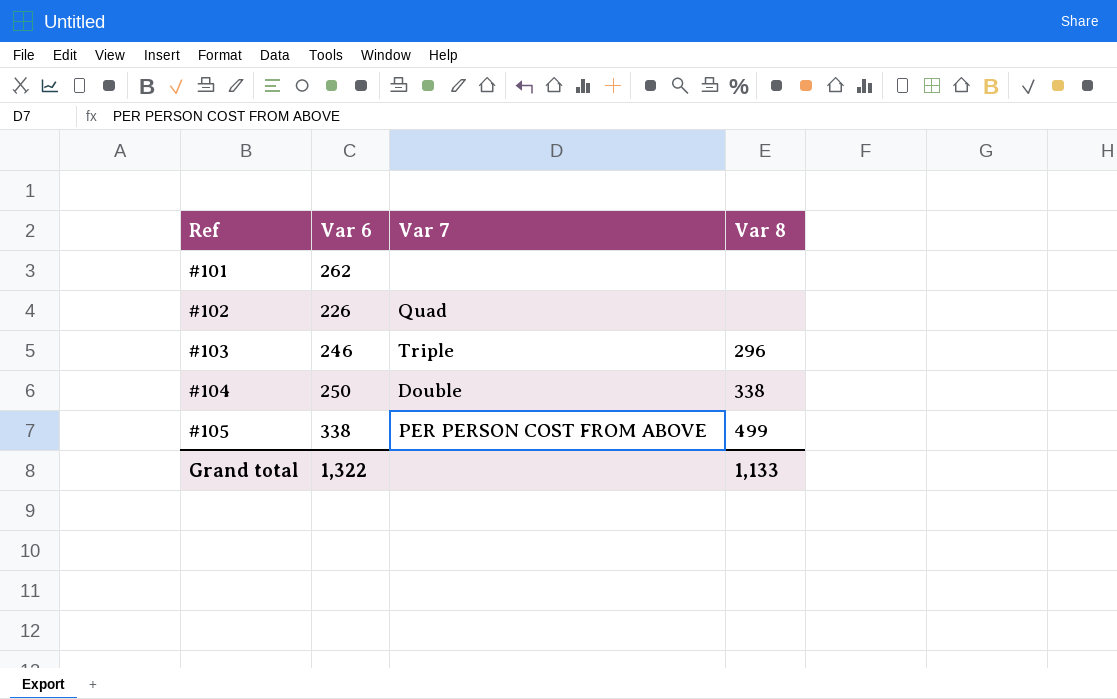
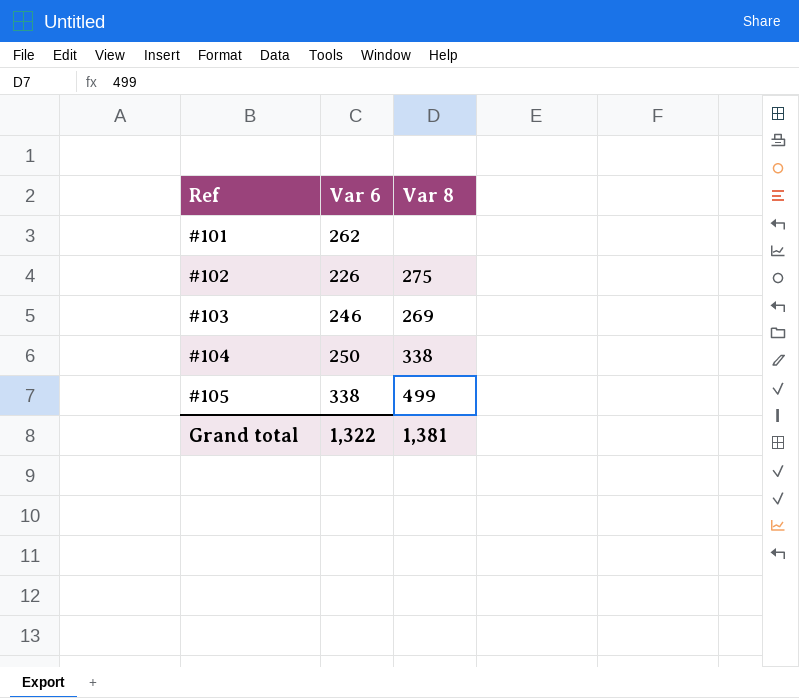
column Var 7 | position: 3 -> none
#102 | Var 8: none -> 275
#103 | Var 8: 296 -> 269
Grand total | Var 8: 1,133 -> 1,381

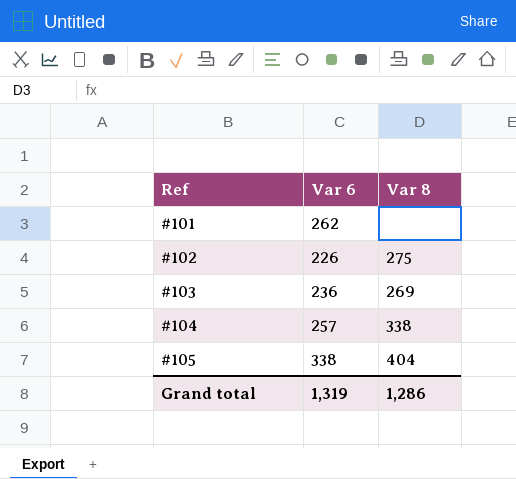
#103 | Var 6: 246 -> 236
#104 | Var 6: 250 -> 257
#105 | Var 8: 499 -> 404
Grand total | Var 6: 1,322 -> 1,319
Grand total | Var 8: 1,381 -> 1,286

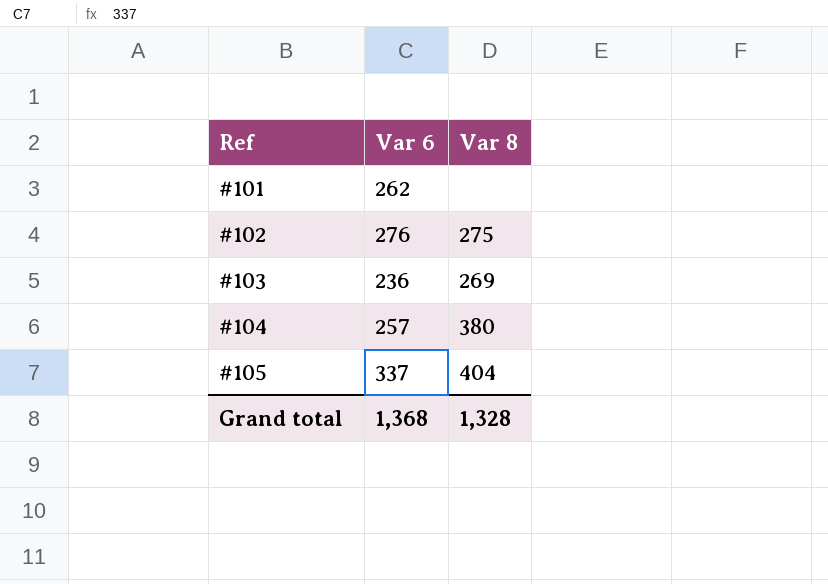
#102 | Var 6: 226 -> 276
#104 | Var 8: 338 -> 380
#105 | Var 6: 338 -> 337
Grand total | Var 6: 1,319 -> 1,368
Grand total | Var 8: 1,286 -> 1,328

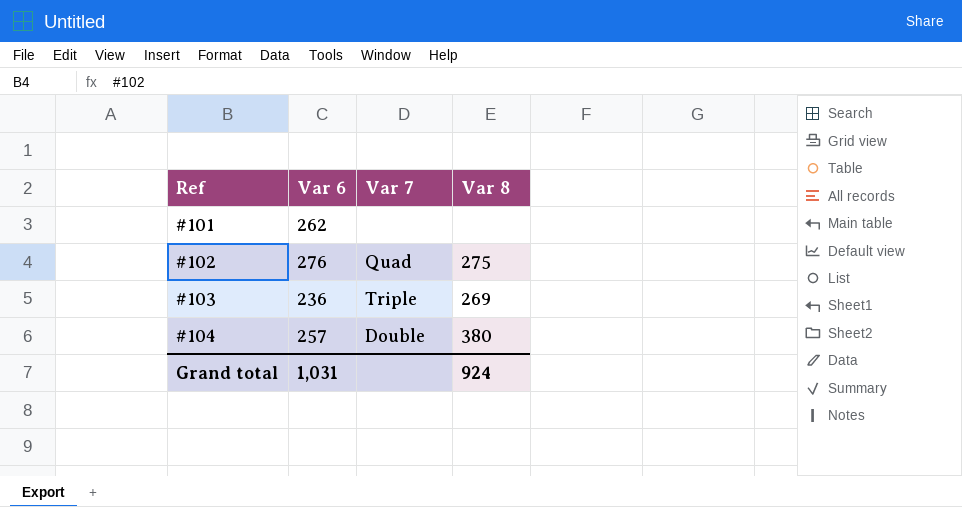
column Var 7 | position: none -> 3
row #105: 337 | 404 -> none
Grand total | Var 6: 1,368 -> 1,031
Grand total | Var 8: 1,328 -> 924

